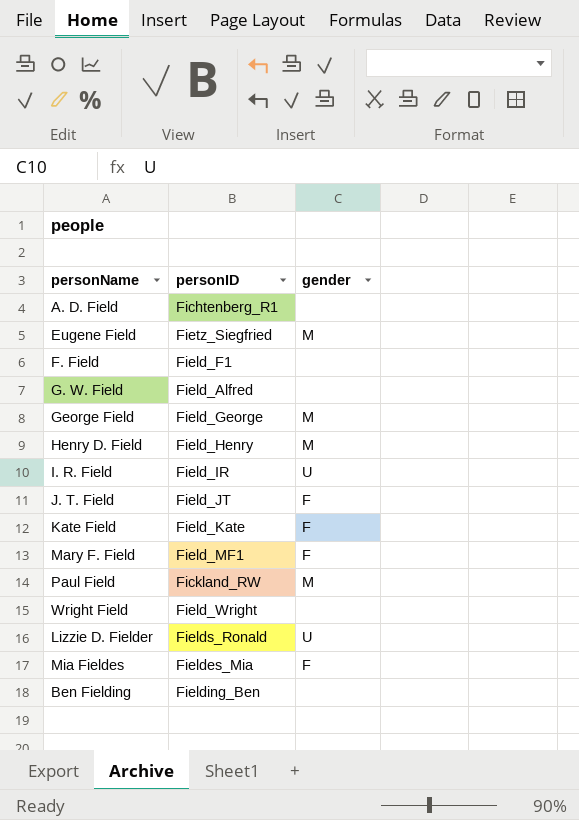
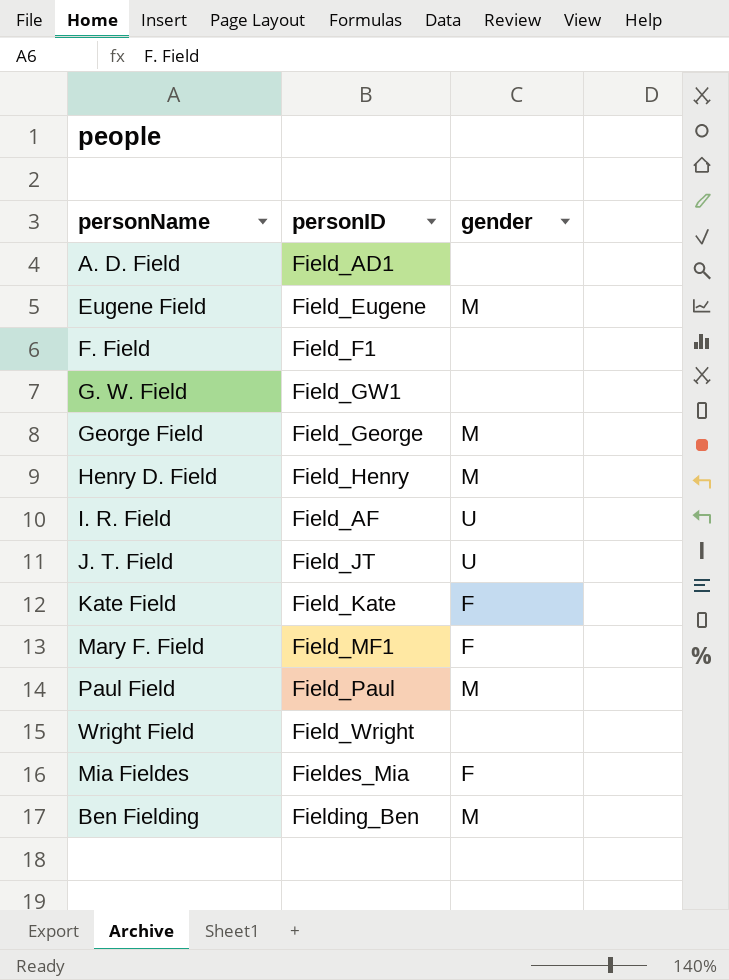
row Lizzie D. Fielder: Fields_Ronald | U -> none
A. D. Field | personID: Fichtenberg_R1 -> Field_AD1
Eugene Field | personID: Fietz_Siegfried -> Field_Eugene
G. W. Field | personID: Field_Alfred -> Field_GW1
I. R. Field | personID: Field_IR -> Field_AF
J. T. Field | gender: F -> U
Paul Field | personID: Fickland_RW -> Field_Paul
Ben Fielding | gender: none -> M

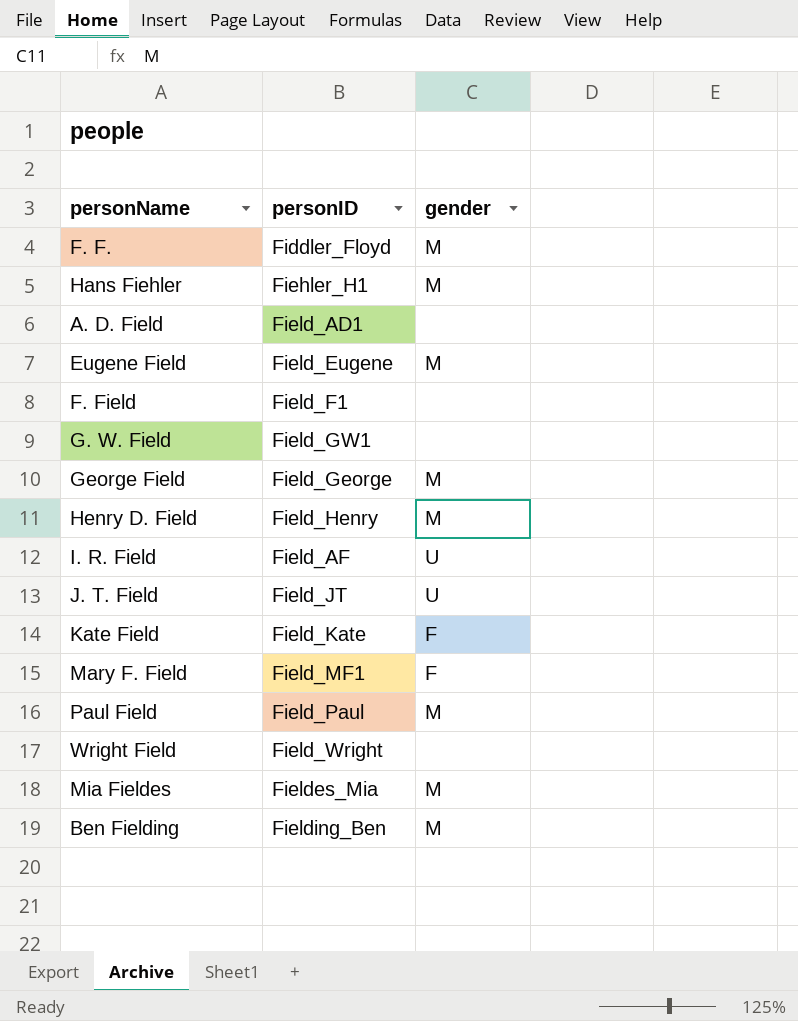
row F. F.: none -> Fiddler_Floyd | M
row Hans Fiehler: none -> Fiehler_H1 | M
Mia Fieldes | gender: F -> M

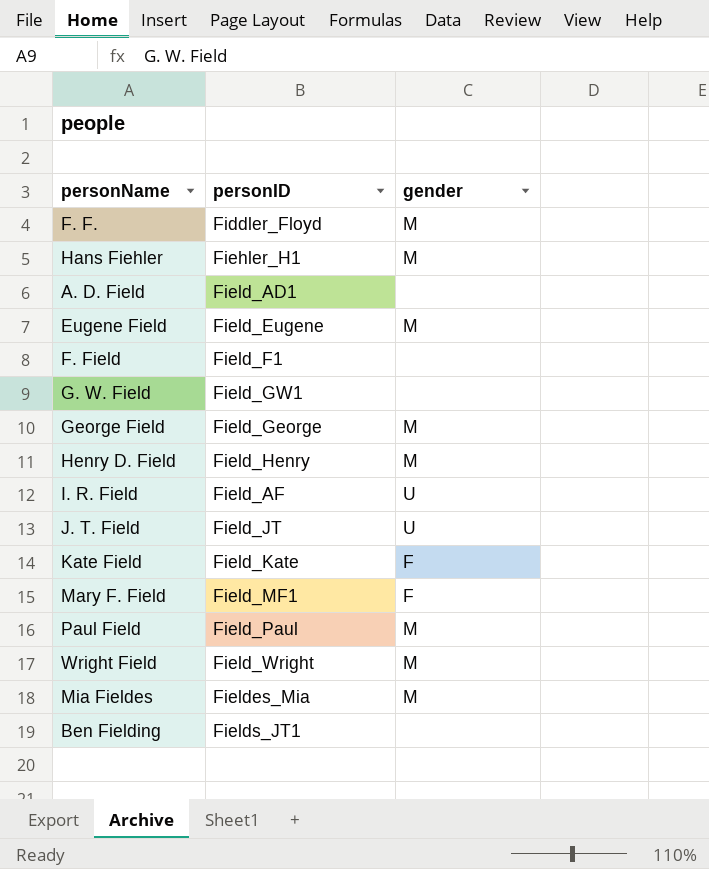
Wright Field | gender: none -> M
Ben Fielding | personID: Fielding_Ben -> Fields_JT1
Ben Fielding | gender: M -> none

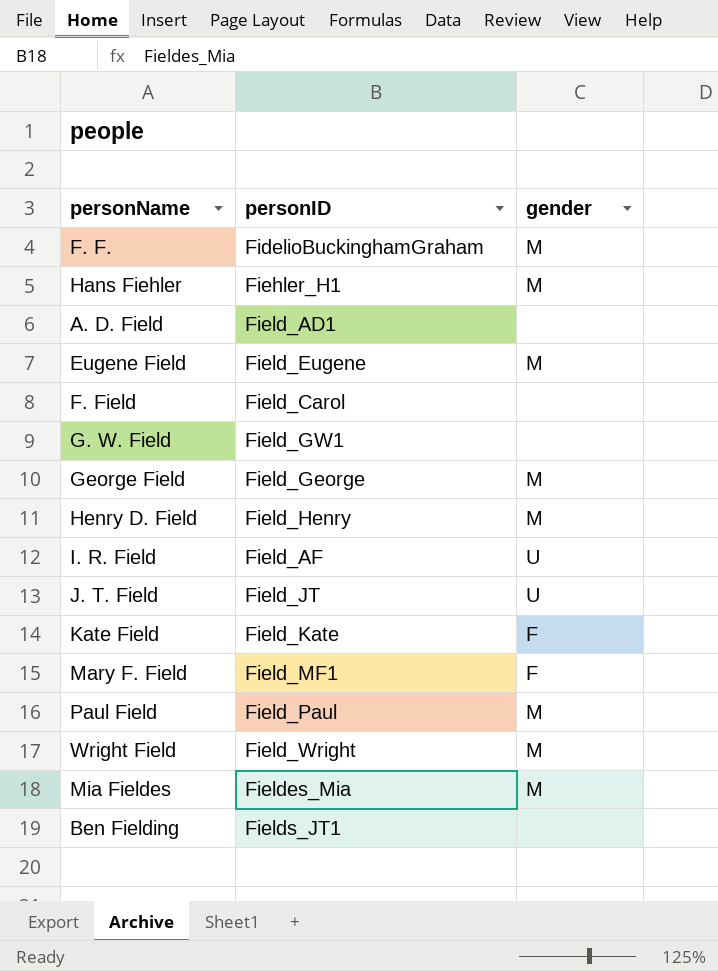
F. F. | personID: Fiddler_Floyd -> FidelioBuckinghamGraham
F. Field | personID: Field_F1 -> Field_Carol

